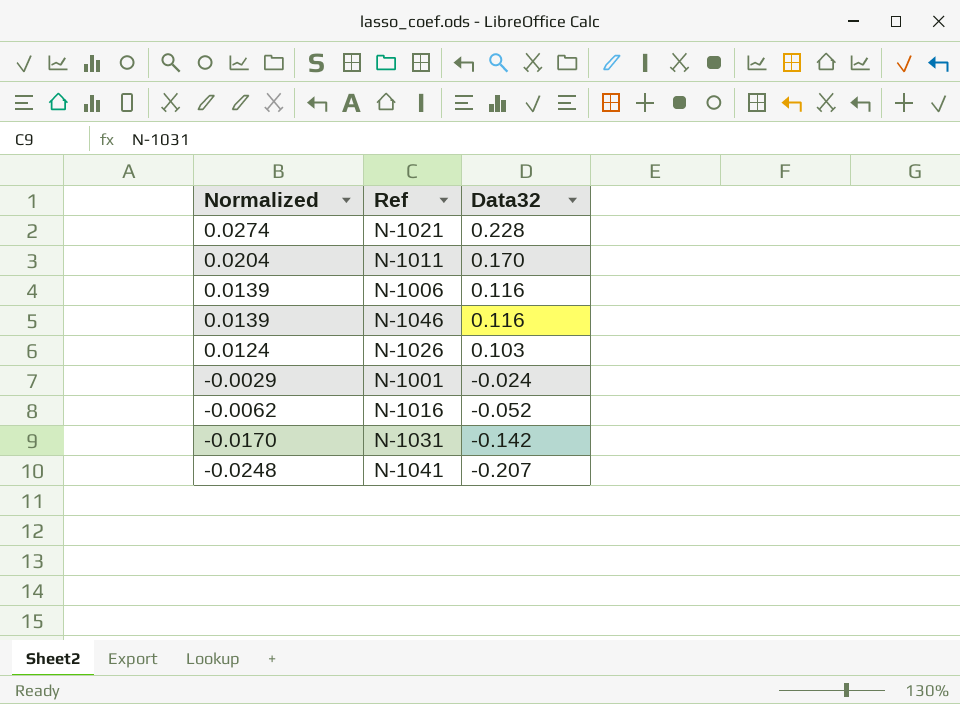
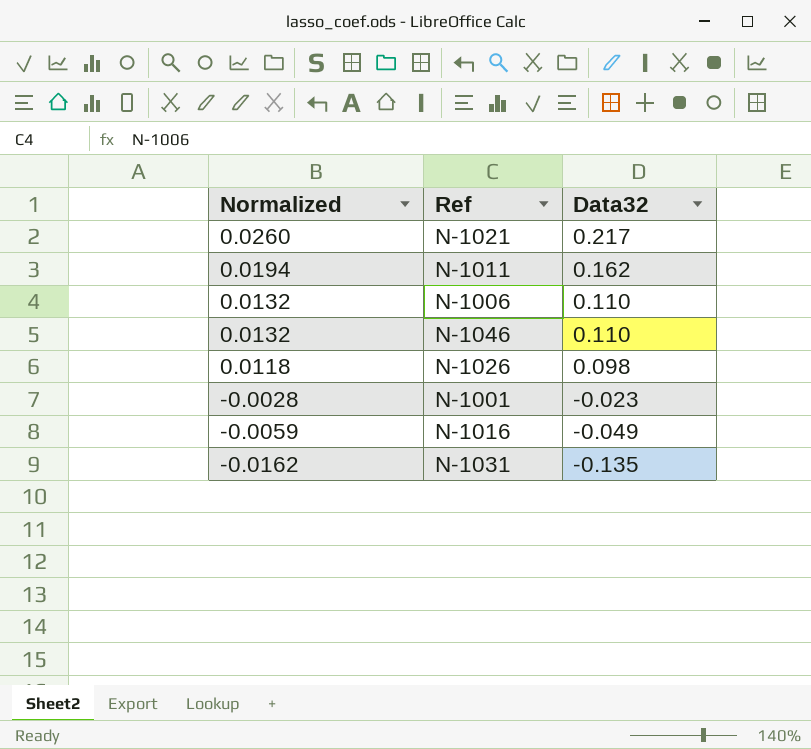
row N-1041: -0.0248 | -0.207 -> none
N-1021 | Normalized: 0.0274 -> 0.0260
N-1021 | Data32: 0.228 -> 0.217
N-1011 | Normalized: 0.0204 -> 0.0194
N-1011 | Data32: 0.170 -> 0.162
N-1006 | Normalized: 0.0139 -> 0.0132
N-1006 | Data32: 0.116 -> 0.110
N-1046 | Normalized: 0.0139 -> 0.0132
N-1046 | Data32: 0.116 -> 0.110
N-1026 | Normalized: 0.0124 -> 0.0118
N-1026 | Data32: 0.103 -> 0.098
N-1001 | Normalized: -0.0029 -> -0.0028
N-1001 | Data32: -0.024 -> -0.023
N-1016 | Normalized: -0.0062 -> -0.0059
N-1016 | Data32: -0.052 -> -0.049
N-1031 | Normalized: -0.0170 -> -0.0162
N-1031 | Data32: -0.142 -> -0.135

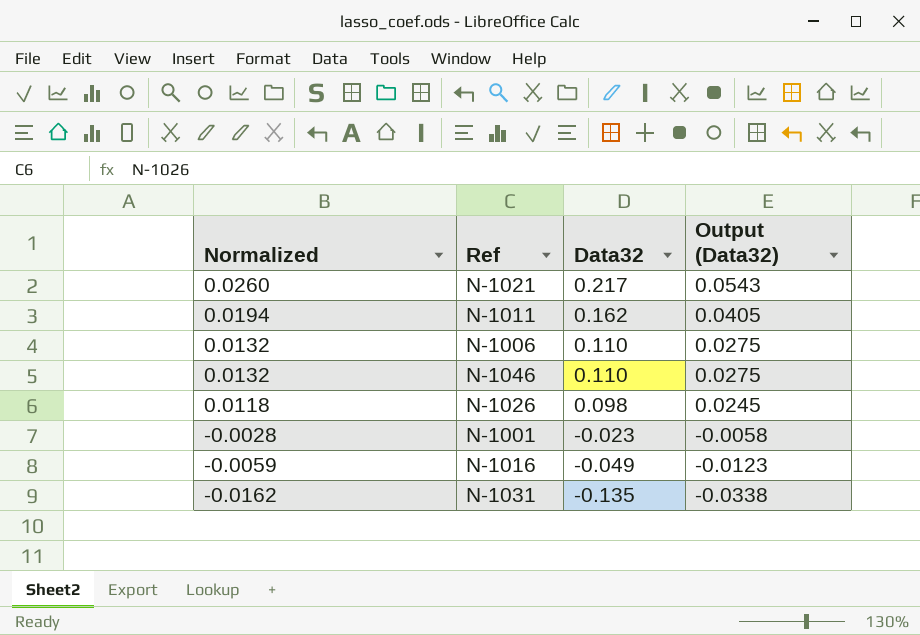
column Output (Data32) | formula: none -> [Data32] * 0.25

